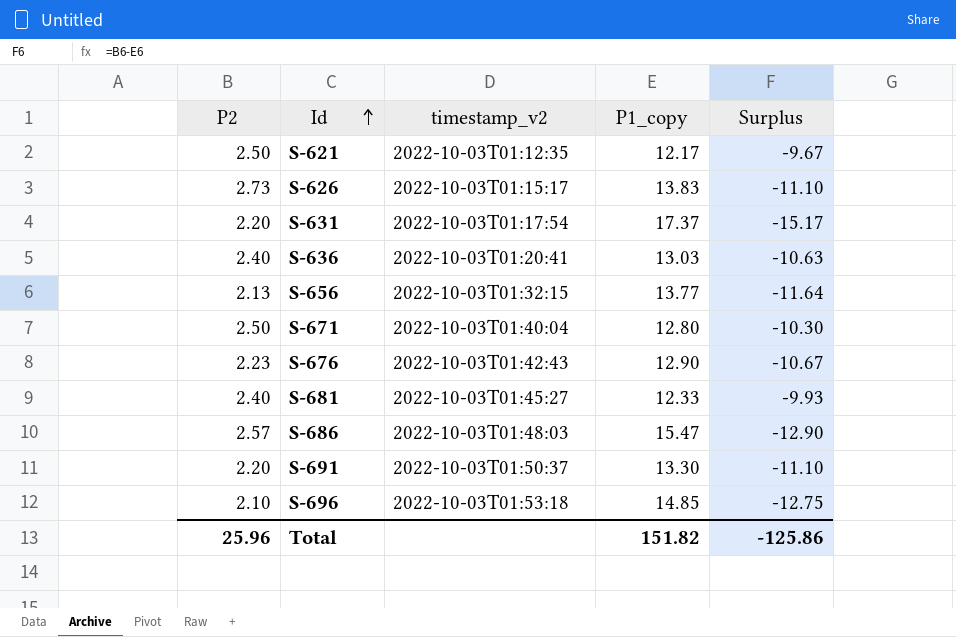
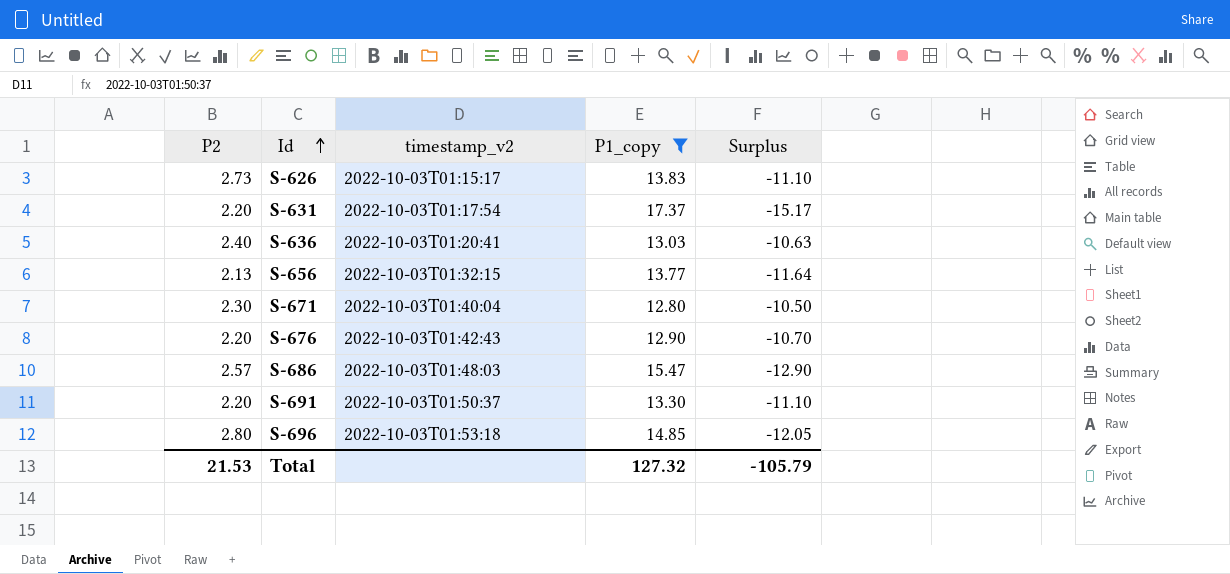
filter: none -> P1_copy >= 12.80
S-671 | P2: 2.50 -> 2.30
S-671 | Surplus: -10.30 -> -10.50
S-676 | P2: 2.23 -> 2.20
S-676 | Surplus: -10.67 -> -10.70
S-696 | P2: 2.10 -> 2.80
S-696 | Surplus: -12.75 -> -12.05
Total | P2: 25.96 -> 21.53
Total | P1_copy: 151.82 -> 127.32
Total | Surplus: -125.86 -> -105.79

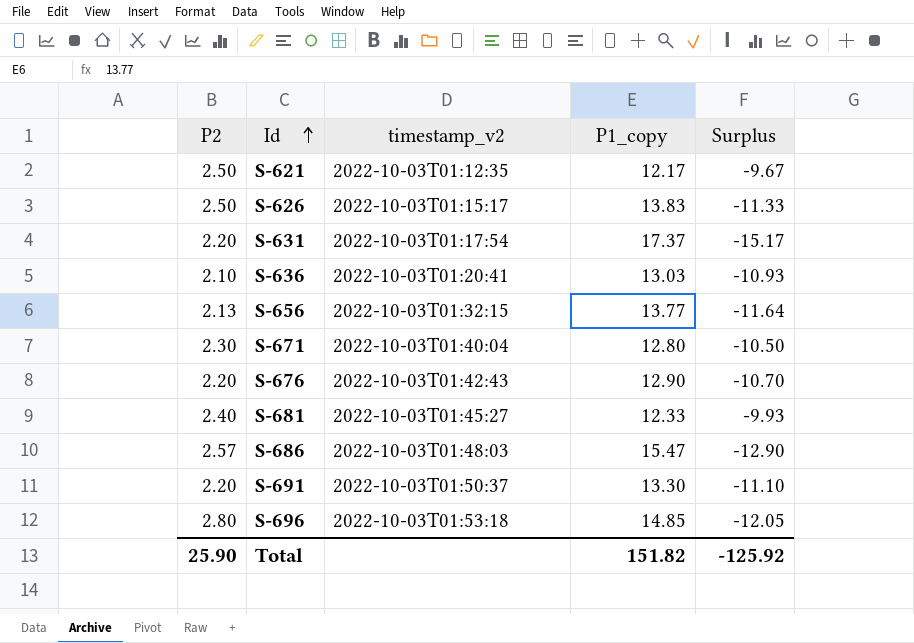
filter: P1_copy >= 12.80 -> none
S-626 | P2: 2.73 -> 2.50
S-626 | Surplus: -11.10 -> -11.33
S-636 | P2: 2.40 -> 2.10
S-636 | Surplus: -10.63 -> -10.93
Total | P2: 21.53 -> 25.90
Total | P1_copy: 127.32 -> 151.82
Total | Surplus: -105.79 -> -125.92

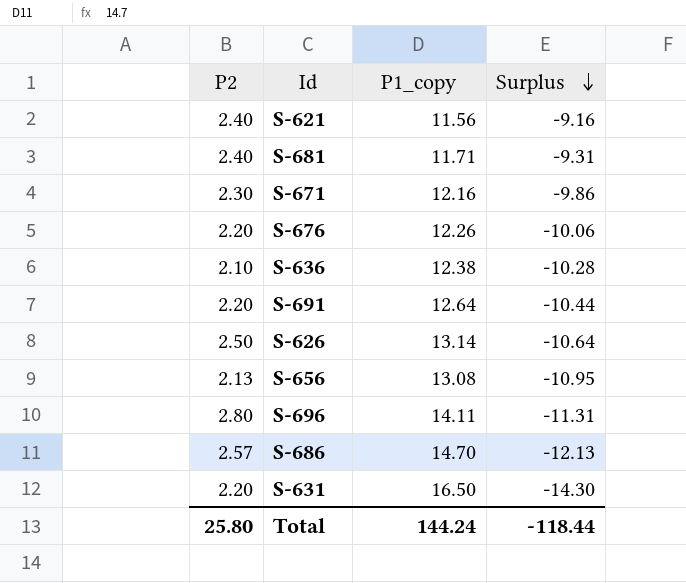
row order: Id ascending -> Surplus descending
column timestamp_v2 | position: 3 -> none
S-621 | P2: 2.50 -> 2.40
S-621 | P1_copy: 12.17 -> 11.56
S-621 | Surplus: -9.67 -> -9.16
S-681 | P1_copy: 12.33 -> 11.71
S-681 | Surplus: -9.93 -> -9.31
S-671 | P1_copy: 12.80 -> 12.16
S-671 | Surplus: -10.50 -> -9.86
S-676 | P1_copy: 12.90 -> 12.26
S-676 | Surplus: -10.70 -> -10.06
S-636 | P1_copy: 13.03 -> 12.38
S-636 | Surplus: -10.93 -> -10.28
S-691 | P1_copy: 13.30 -> 12.64
S-691 | Surplus: -11.10 -> -10.44
S-626 | P1_copy: 13.83 -> 13.14
S-626 | Surplus: -11.33 -> -10.64
S-656 | P1_copy: 13.77 -> 13.08
S-656 | Surplus: -11.64 -> -10.95
S-696 | P1_copy: 14.85 -> 14.11
S-696 | Surplus: -12.05 -> -11.31
S-686 | P1_copy: 15.47 -> 14.70
S-686 | Surplus: -12.90 -> -12.13
S-631 | P1_copy: 17.37 -> 16.50
S-631 | Surplus: -15.17 -> -14.30
Total | P2: 25.90 -> 25.80
Total | P1_copy: 151.82 -> 144.24
Total | Surplus: -125.92 -> -118.44

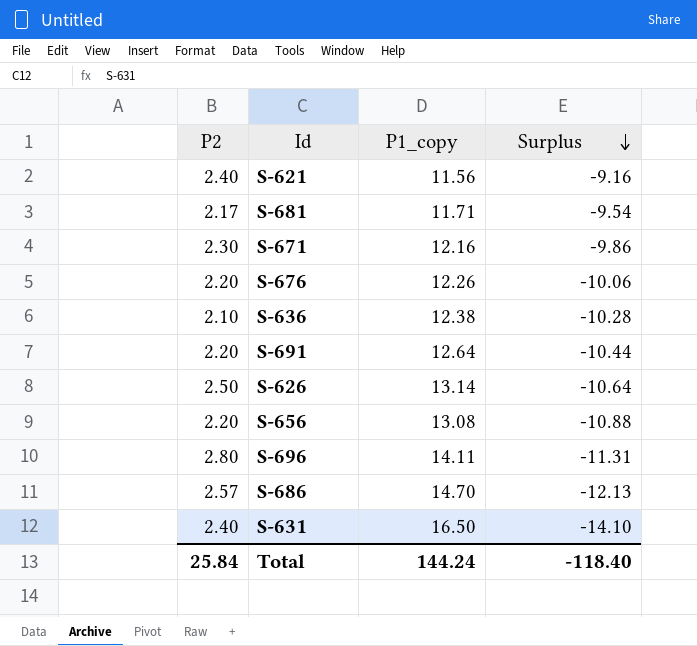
S-681 | P2: 2.40 -> 2.17
S-681 | Surplus: -9.31 -> -9.54
S-656 | P2: 2.13 -> 2.20
S-656 | Surplus: -10.95 -> -10.88
S-631 | P2: 2.20 -> 2.40
S-631 | Surplus: -14.30 -> -14.10
Total | P2: 25.80 -> 25.84
Total | Surplus: -118.44 -> -118.40

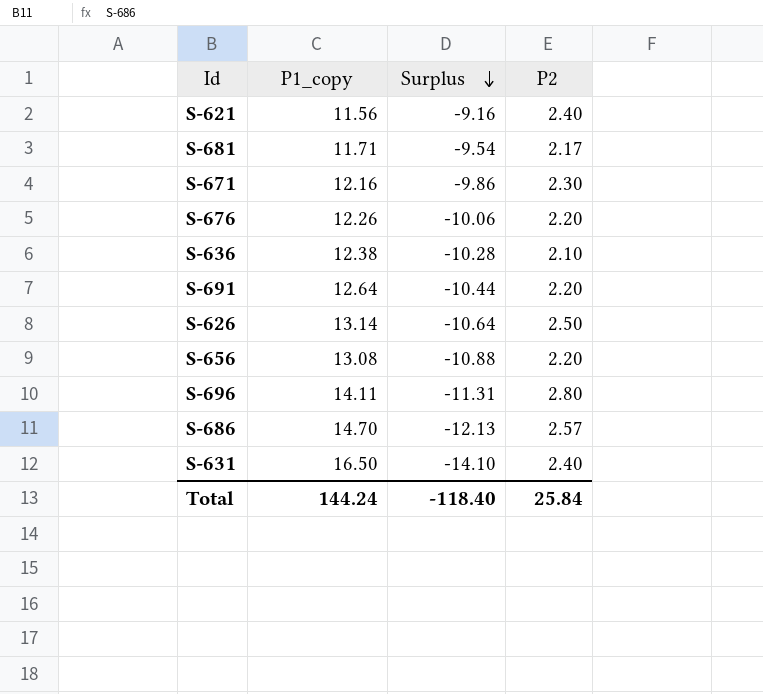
column P2 | position: 1 -> 4

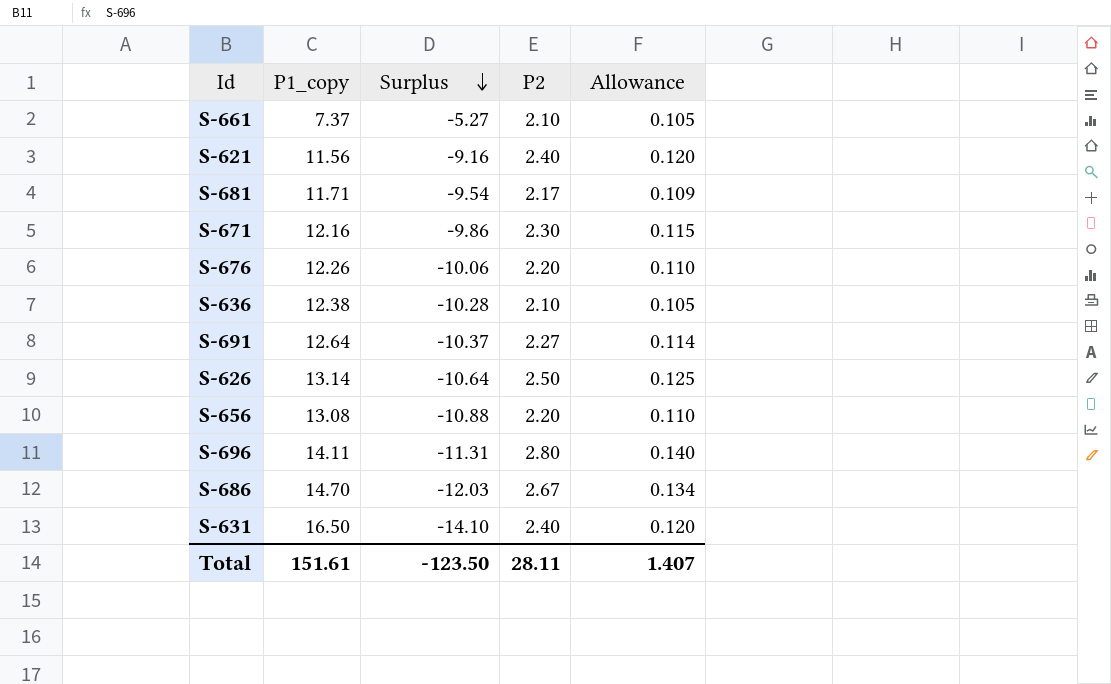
column Allowance | formula: none -> [P2] * 0.05
row S-661: none -> 7.37 | -5.27 | 2.10 | 0.105
S-691 | Surplus: -10.44 -> -10.37
S-691 | P2: 2.20 -> 2.27
S-686 | Surplus: -12.13 -> -12.03
S-686 | P2: 2.57 -> 2.67
Total | P1_copy: 144.24 -> 151.61
Total | Surplus: -118.40 -> -123.50
Total | P2: 25.84 -> 28.11

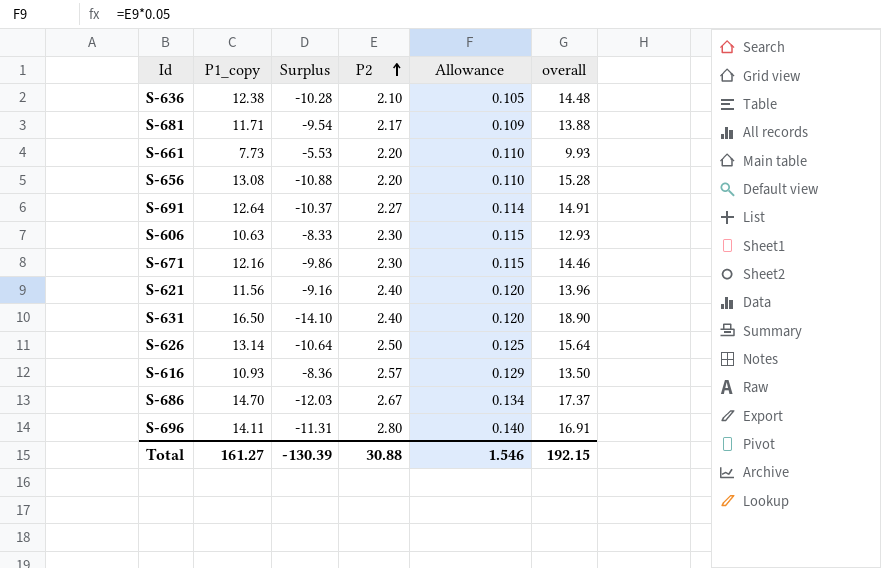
row order: Surplus descending -> P2 ascending
column overall | formula: none -> [P1_copy] + [P2]
row S-676: 12.26 | -10.06 | 2.20 | 0.110 -> none
S-661 | P1_copy: 7.37 -> 7.73
S-661 | Surplus: -5.27 -> -5.53
S-661 | P2: 2.10 -> 2.20
S-661 | Allowance: 0.105 -> 0.110
row S-606: none -> 10.63 | -8.33 | 2.30 | 0.115 | 12.93
row S-616: none -> 10.93 | -8.36 | 2.57 | 0.129 | 13.50
Total | P1_copy: 151.61 -> 161.27
Total | Surplus: -123.50 -> -130.39
Total | P2: 28.11 -> 30.88
Total | Allowance: 1.407 -> 1.546

